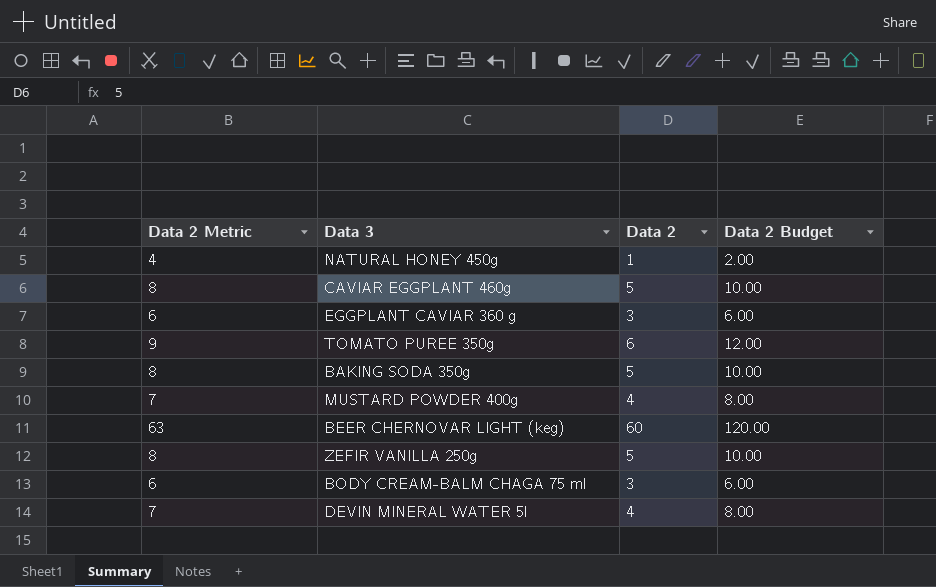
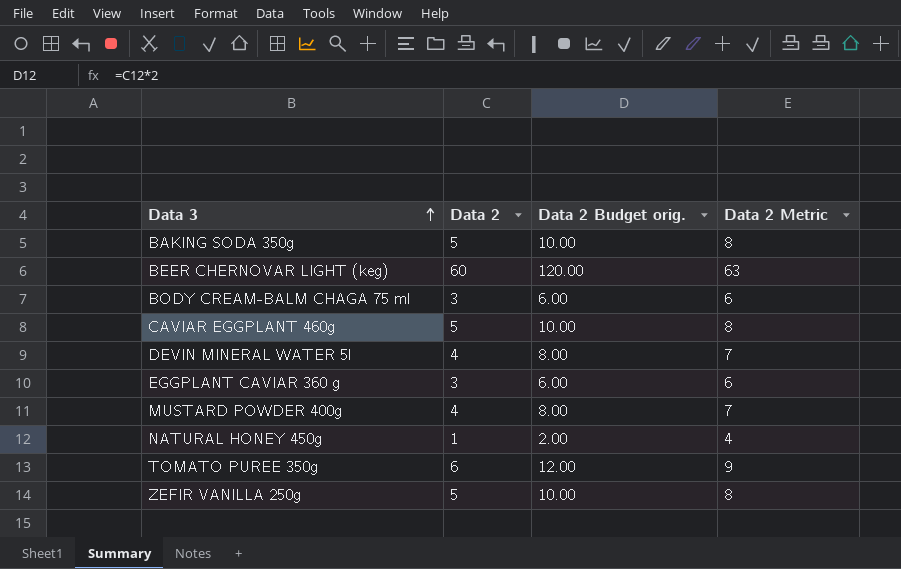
row order: none -> Data 3 ascending
column name: Data 2 Budget -> Data 2 Budget orig.
column Data 2 Metric | position: 1 -> 4

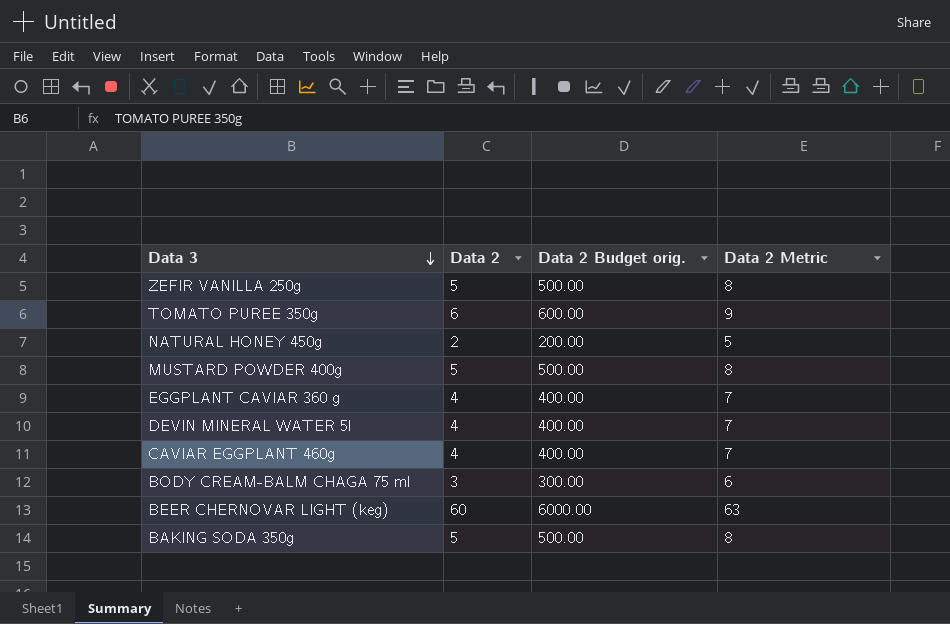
row order: Data 3 ascending -> Data 3 descending
column Data 2 Budget orig. | formula: [Data 2] * 2 -> [Data 2] * 100
NATURAL HONEY 450g | Data 2: 1 -> 2
NATURAL HONEY 450g | Data 2 Metric: 4 -> 5
MUSTARD POWDER 400g | Data 2: 4 -> 5
MUSTARD POWDER 400g | Data 2 Metric: 7 -> 8
EGGPLANT CAVIAR 360 g | Data 2: 3 -> 4
EGGPLANT CAVIAR 360 g | Data 2 Metric: 6 -> 7
CAVIAR EGGPLANT 460g | Data 2: 5 -> 4
CAVIAR EGGPLANT 460g | Data 2 Metric: 8 -> 7

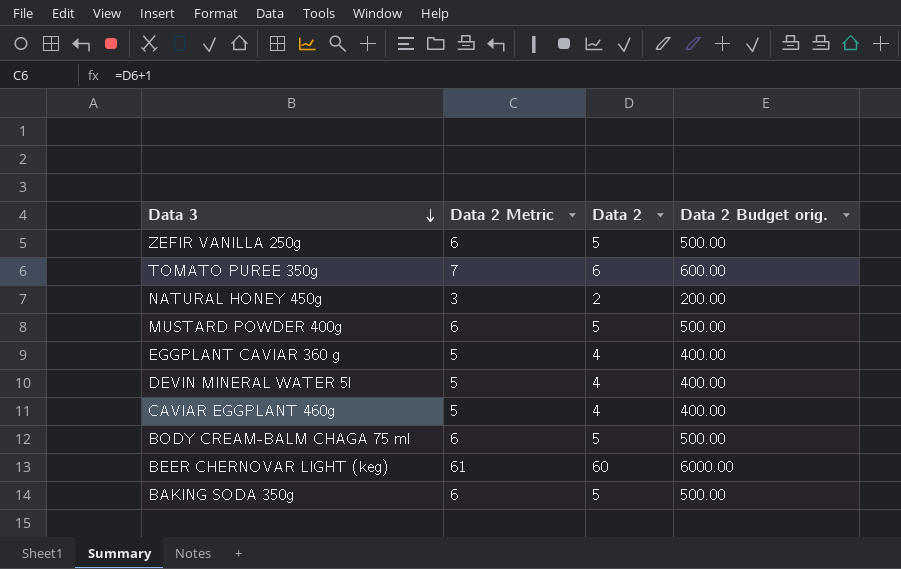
column Data 2 Metric | formula: [Data 2] + 3 -> [Data 2] + 1
column Data 2 Metric | position: 4 -> 2
BODY CREAM-BALM CHAGA 75 ml | Data 2: 3 -> 5
BODY CREAM-BALM CHAGA 75 ml | Data 2 Budget orig.: 300.00 -> 500.00

